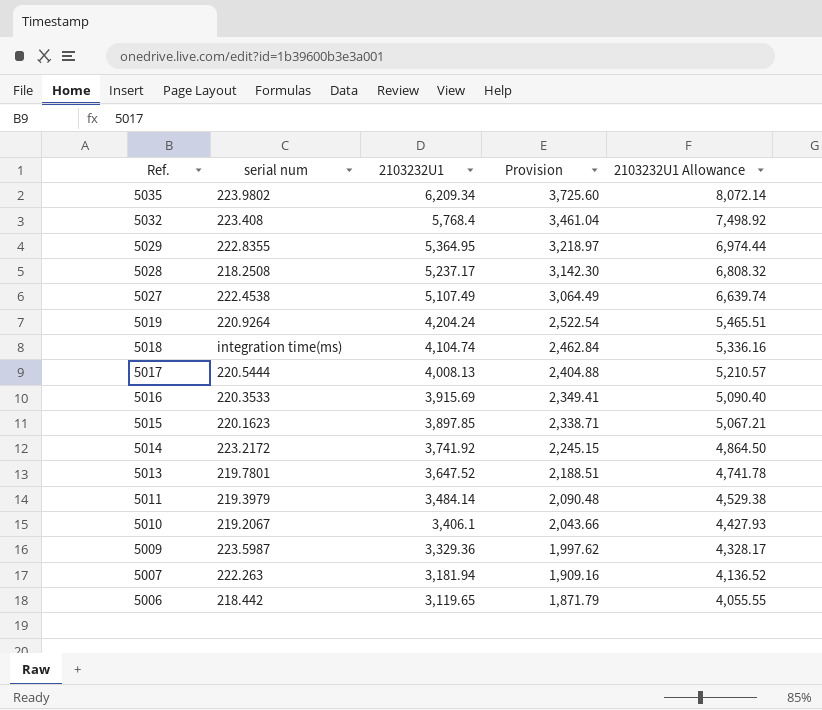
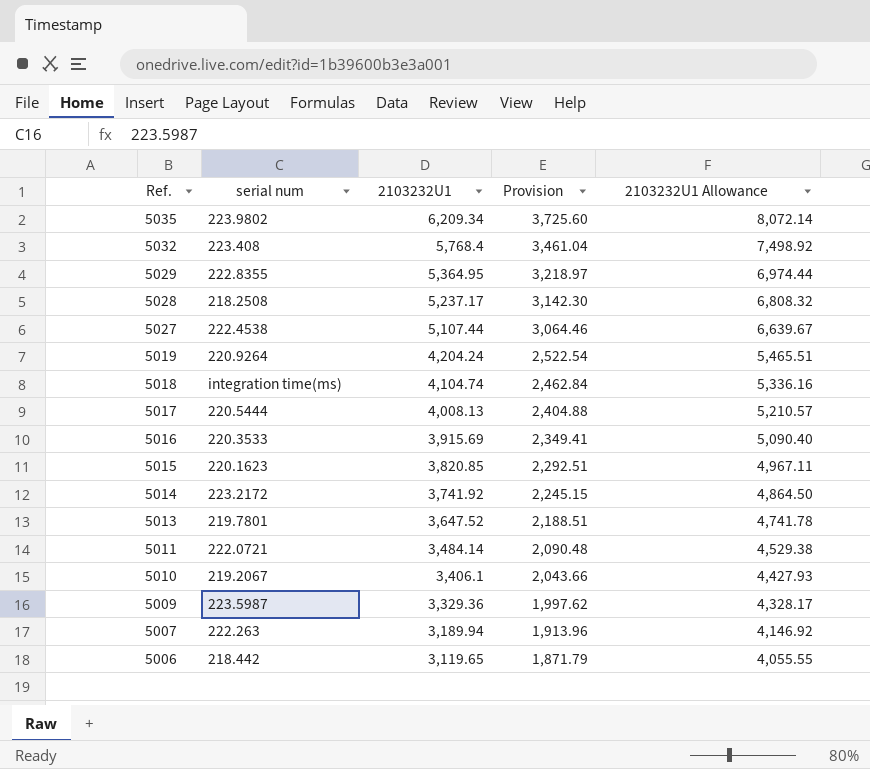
5027 | 2103232U1: 5,107.49 -> 5,107.44
5027 | Provision: 3,064.49 -> 3,064.46
5027 | 2103232U1 Allowance: 6,639.74 -> 6,639.67
5015 | 2103232U1: 3,897.85 -> 3,820.85
5015 | Provision: 2,338.71 -> 2,292.51
5015 | 2103232U1 Allowance: 5,067.21 -> 4,967.11
5011 | serial num: 219.3979 -> 222.0721
5007 | 2103232U1: 3,181.94 -> 3,189.94
5007 | Provision: 1,909.16 -> 1,913.96
5007 | 2103232U1 Allowance: 4,136.52 -> 4,146.92

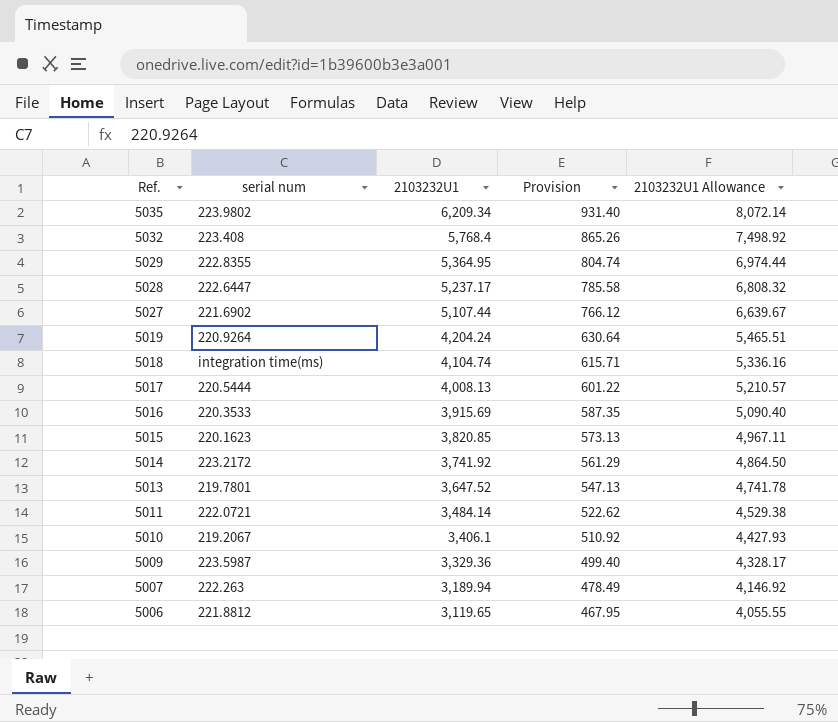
column Provision | formula: [2103232U1] * 0.6 -> [2103232U1] * 0.15
5028 | serial num: 218.2508 -> 222.6447
5027 | serial num: 222.4538 -> 221.6902
5006 | serial num: 218.442 -> 221.8812

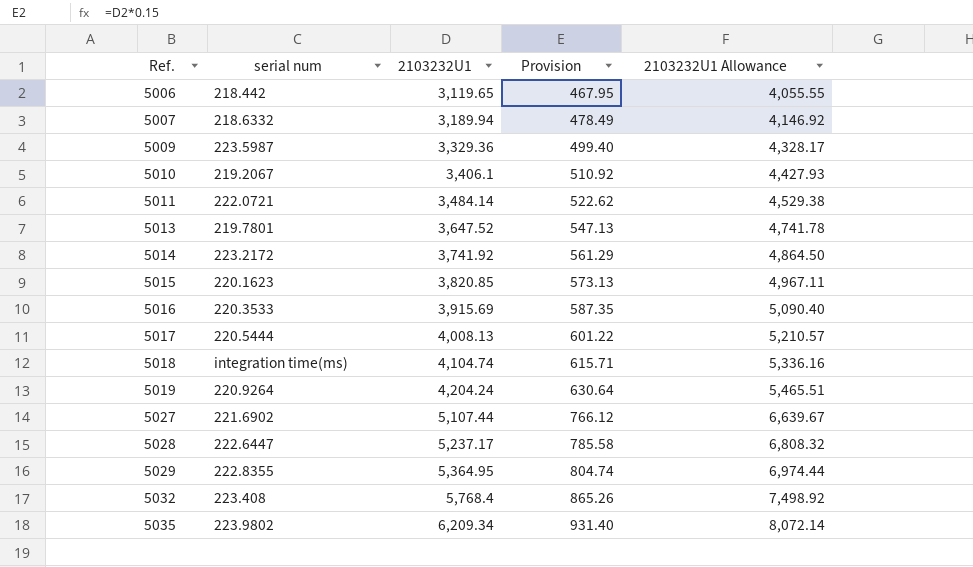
row order: Ref. descending -> Ref. ascending
5006 | serial num: 221.8812 -> 218.442
5007 | serial num: 222.263 -> 218.6332

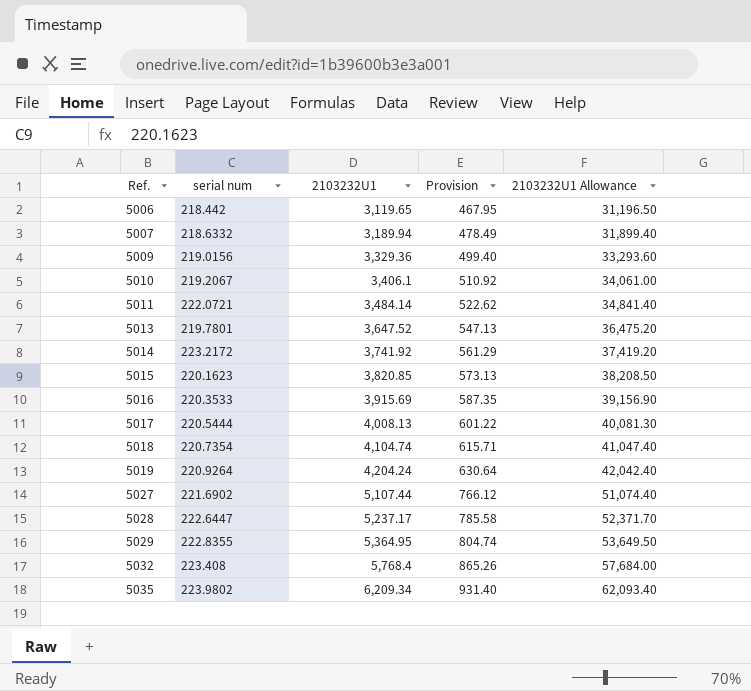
column 2103232U1 Allowance | formula: [2103232U1] * 1.3 -> [2103232U1] * 10
5009 | serial num: 223.5987 -> 219.0156
5018 | serial num: integration time(ms) -> 220.7354

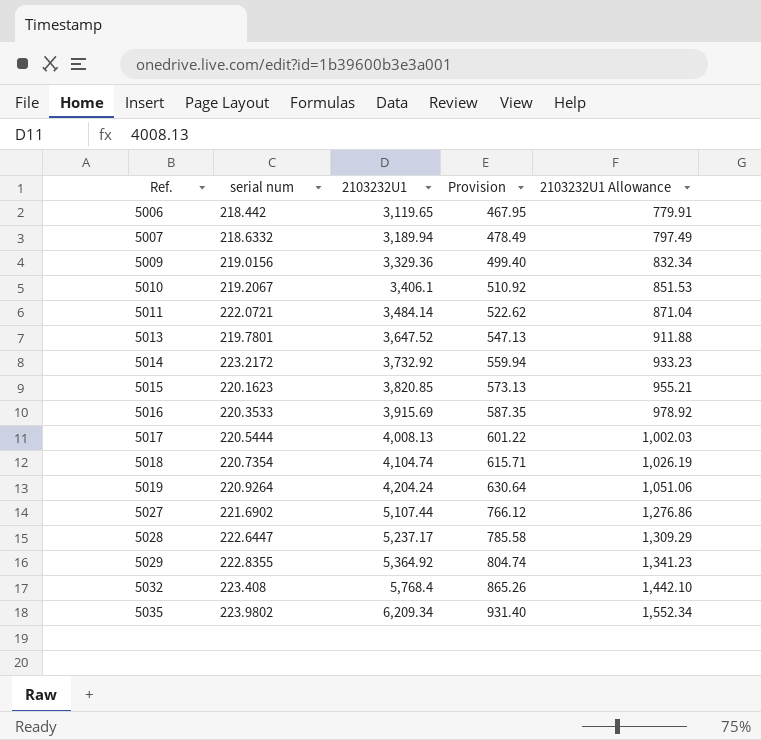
column 2103232U1 Allowance | formula: [2103232U1] * 10 -> [2103232U1] * 0.25
5014 | 2103232U1: 3,741.92 -> 3,732.92
5014 | Provision: 561.29 -> 559.94
5029 | 2103232U1: 5,364.95 -> 5,364.92

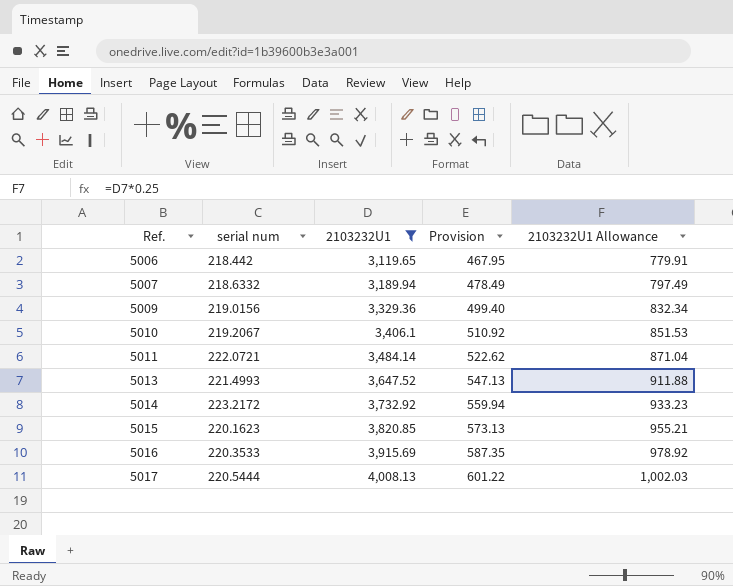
filter: none -> 2103232U1 <= 4,008.13
5013 | serial num: 219.7801 -> 221.4993

